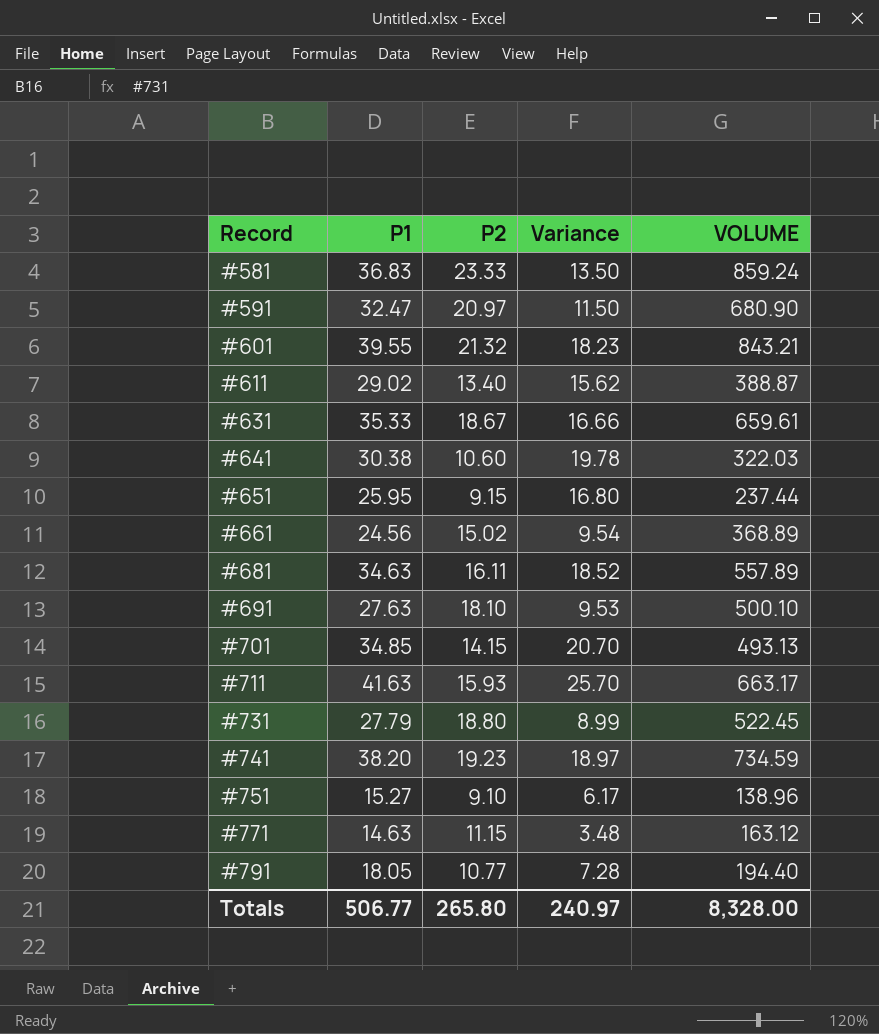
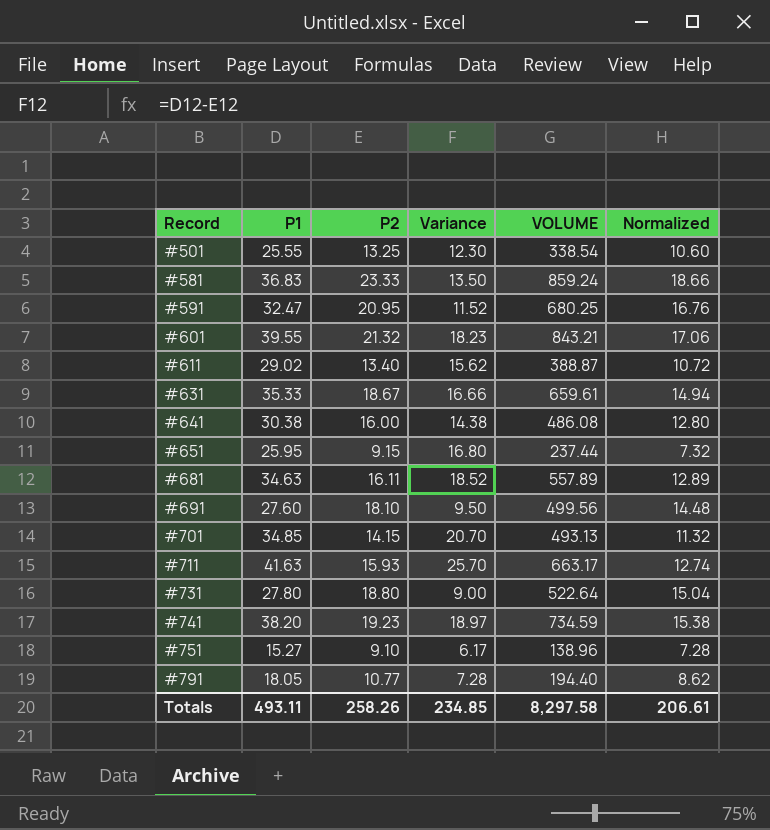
column Normalized | formula: none -> [P2] * 0.8
row #661: 24.56 | 15.02 | 9.54 | 368.89 -> none
row #771: 14.63 | 11.15 | 3.48 | 163.12 -> none
row #501: none -> 25.55 | 13.25 | 12.30 | 338.54 | 10.60
#591 | P2: 20.97 -> 20.95
#591 | Variance: 11.50 -> 11.52
#591 | VOLUME: 680.90 -> 680.25
#641 | P2: 10.60 -> 16.00
#641 | Variance: 19.78 -> 14.38
#641 | VOLUME: 322.03 -> 486.08
#691 | P1: 27.63 -> 27.60
#691 | Variance: 9.53 -> 9.50
#691 | VOLUME: 500.10 -> 499.56
#731 | P1: 27.79 -> 27.80
#731 | Variance: 8.99 -> 9.00
#731 | VOLUME: 522.45 -> 522.64
Totals | P1: 506.77 -> 493.11
Totals | P2: 265.80 -> 258.26
Totals | Variance: 240.97 -> 234.85
Totals | VOLUME: 8,328.00 -> 8,297.58

